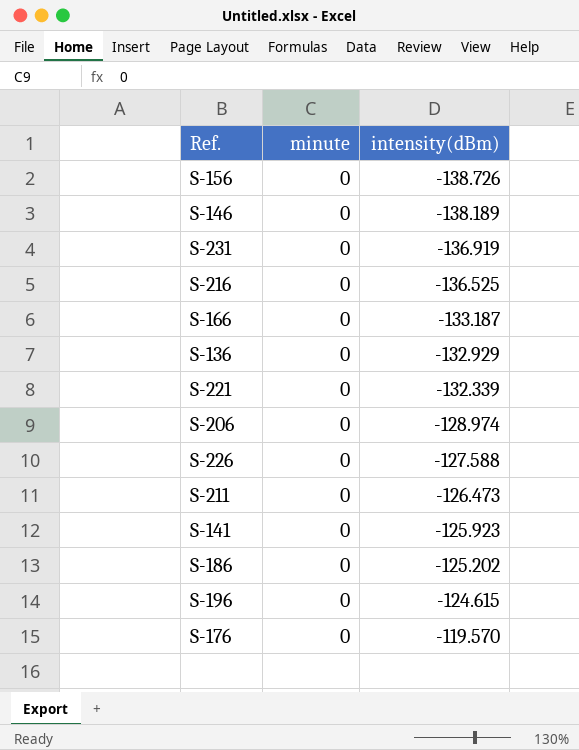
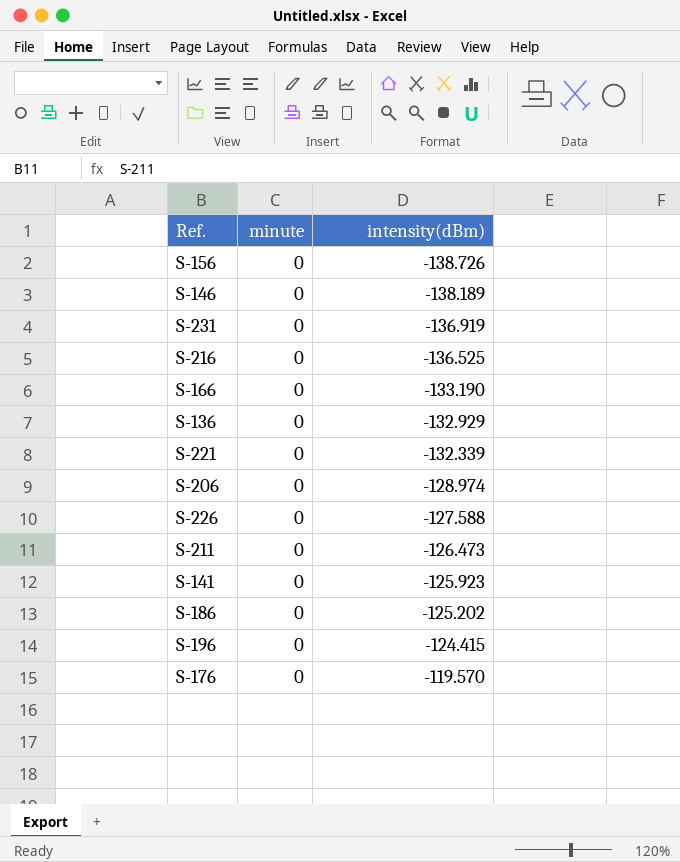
S-166 | intensity(dBm): -133.187 -> -133.190
S-196 | intensity(dBm): -124.615 -> -124.415

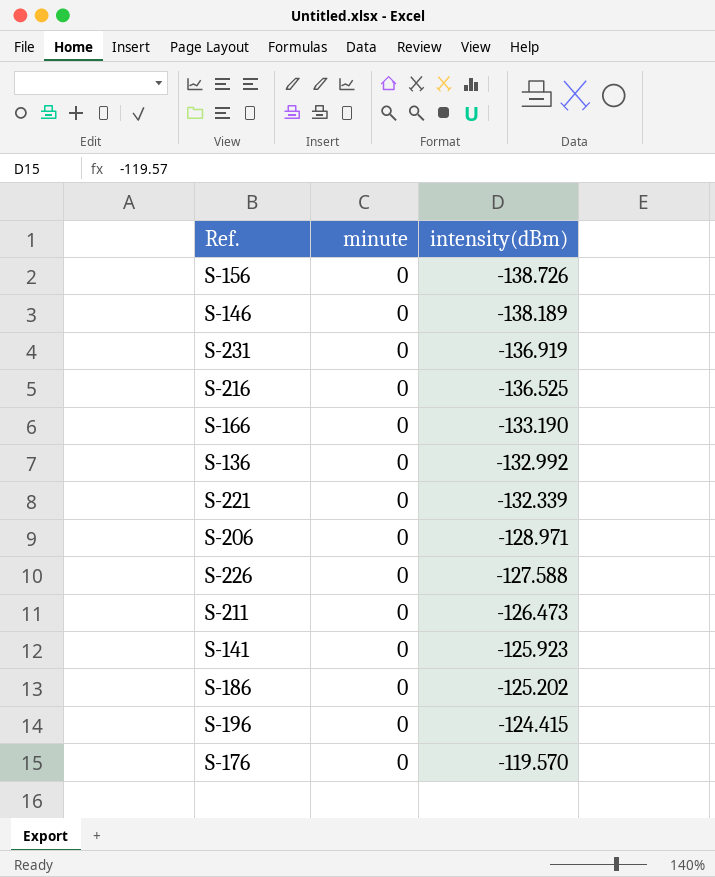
S-136 | intensity(dBm): -132.929 -> -132.992
S-206 | intensity(dBm): -128.974 -> -128.971

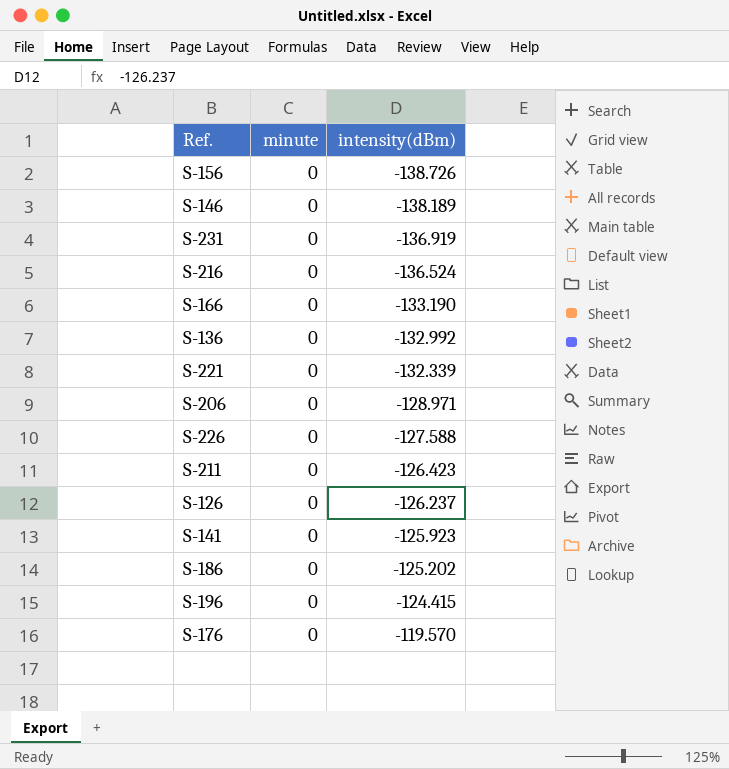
S-216 | intensity(dBm): -136.525 -> -136.524
S-211 | intensity(dBm): -126.473 -> -126.423
row S-126: none -> 0 | -126.237

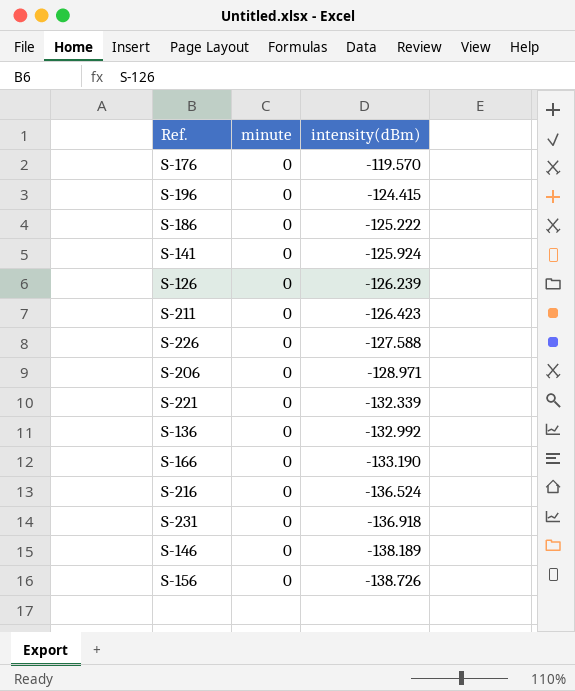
row order: intensity(dBm) ascending -> intensity(dBm) descending
S-186 | intensity(dBm): -125.202 -> -125.222
S-141 | intensity(dBm): -125.923 -> -125.924
S-126 | intensity(dBm): -126.237 -> -126.239
S-231 | intensity(dBm): -136.919 -> -136.918

